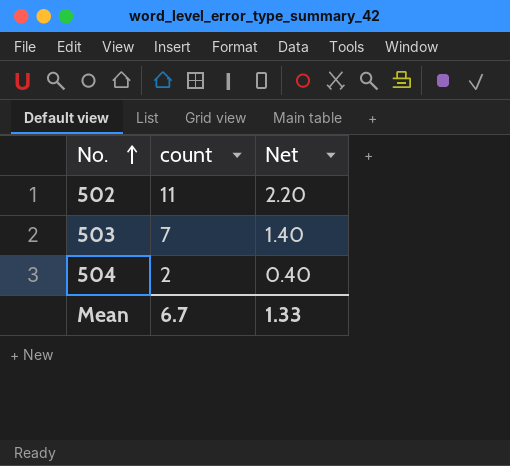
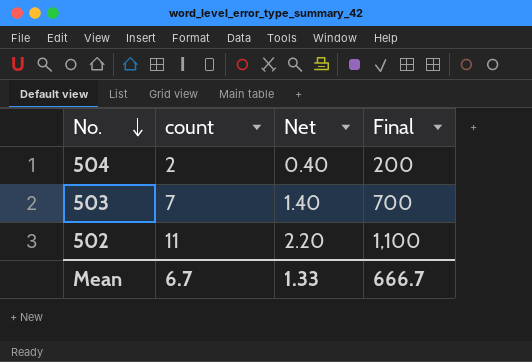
row order: No. ascending -> No. descending
column Final | formula: none -> [count] * 100

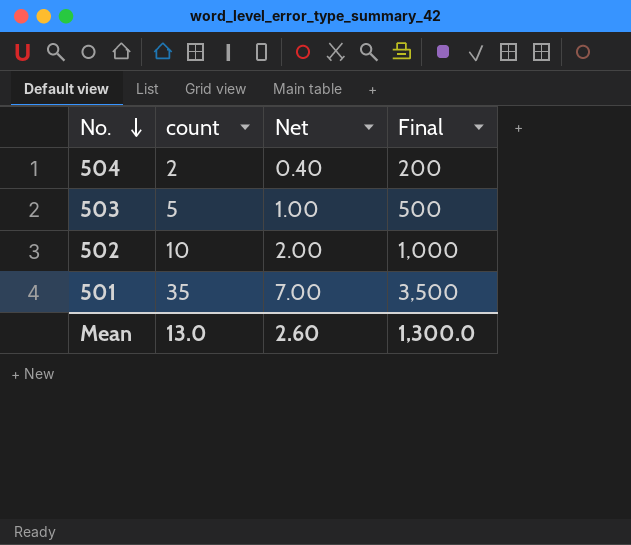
503 | count: 7 -> 5
503 | Net: 1.40 -> 1.00
503 | Final: 700 -> 500
502 | count: 11 -> 10
502 | Net: 2.20 -> 2.00
502 | Final: 1,100 -> 1,000
row 501: none -> 35 | 7.00 | 3,500
Mean | count: 6.7 -> 13.0
Mean | Net: 1.33 -> 2.60
Mean | Final: 666.7 -> 1,300.0

